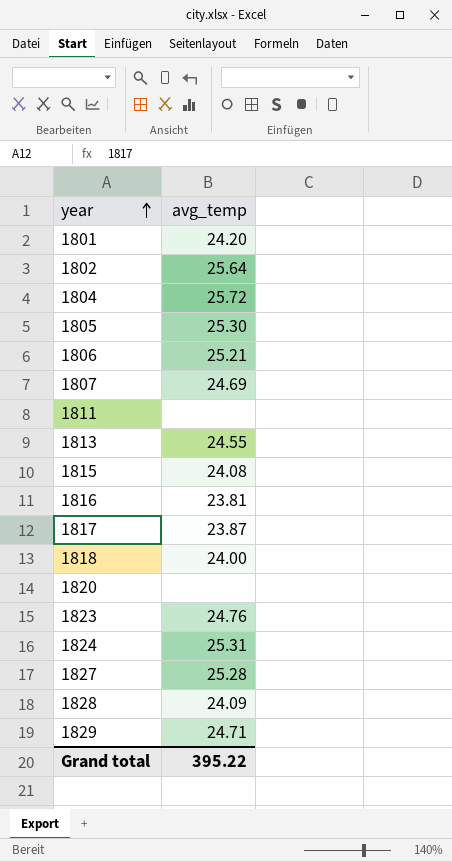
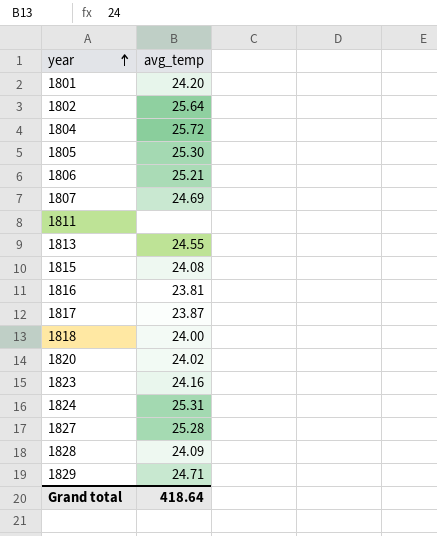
1820 | avg_temp: none -> 24.02
1823 | avg_temp: 24.76 -> 24.16
Grand total | avg_temp: 395.22 -> 418.64

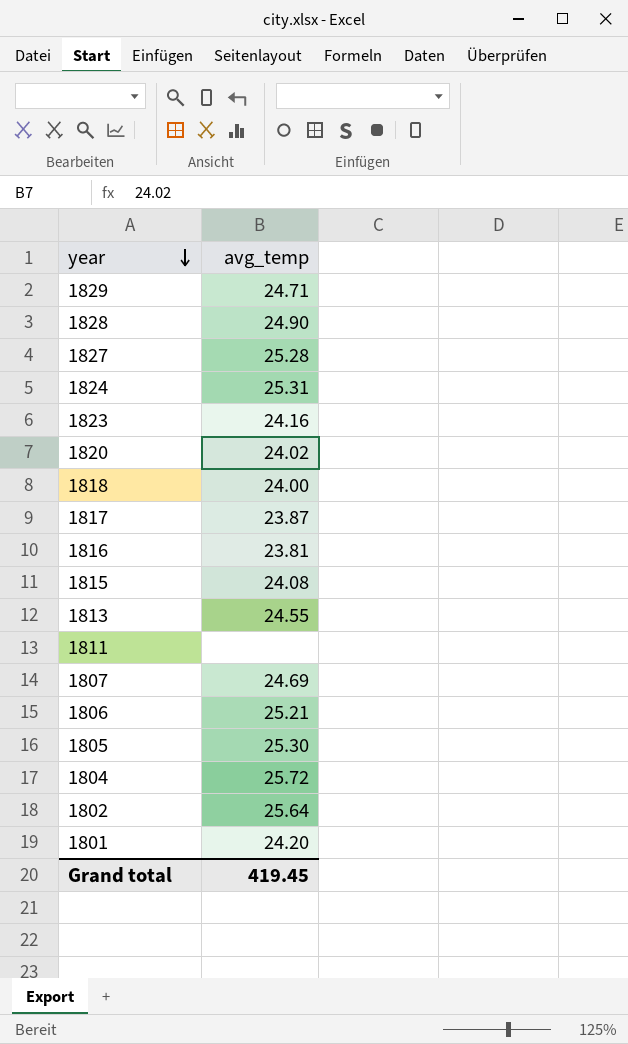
row order: year ascending -> year descending
1828 | avg_temp: 24.09 -> 24.90
Grand total | avg_temp: 418.64 -> 419.45

